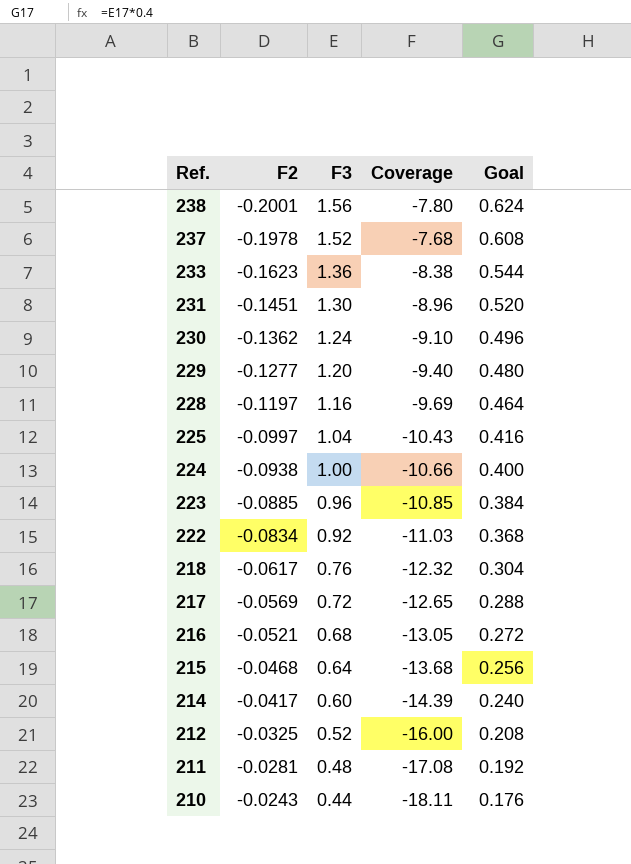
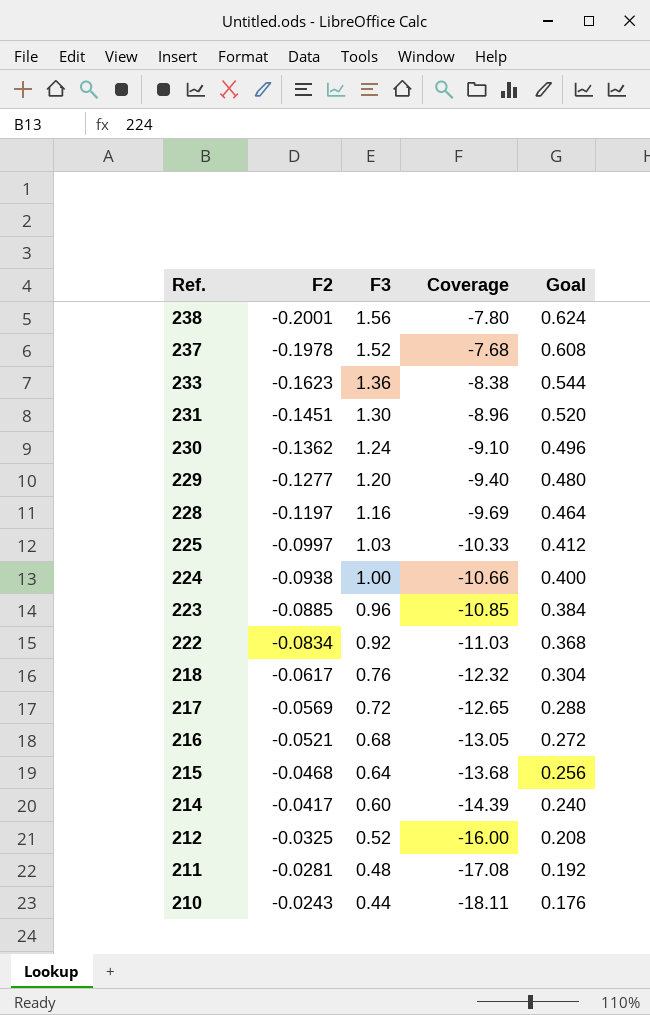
225 | F3: 1.04 -> 1.03
225 | Coverage: -10.43 -> -10.33
225 | Goal: 0.416 -> 0.412

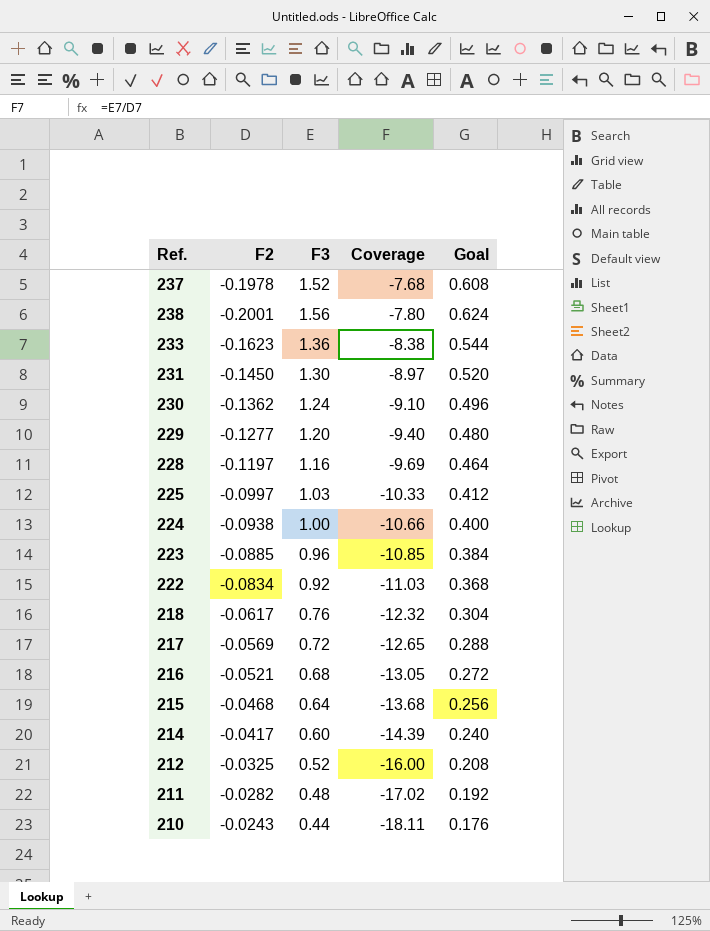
row order: Ref. descending -> Coverage descending
231 | F2: -0.1451 -> -0.1450
231 | Coverage: -8.96 -> -8.97
211 | F2: -0.0281 -> -0.0282
211 | Coverage: -17.08 -> -17.02

